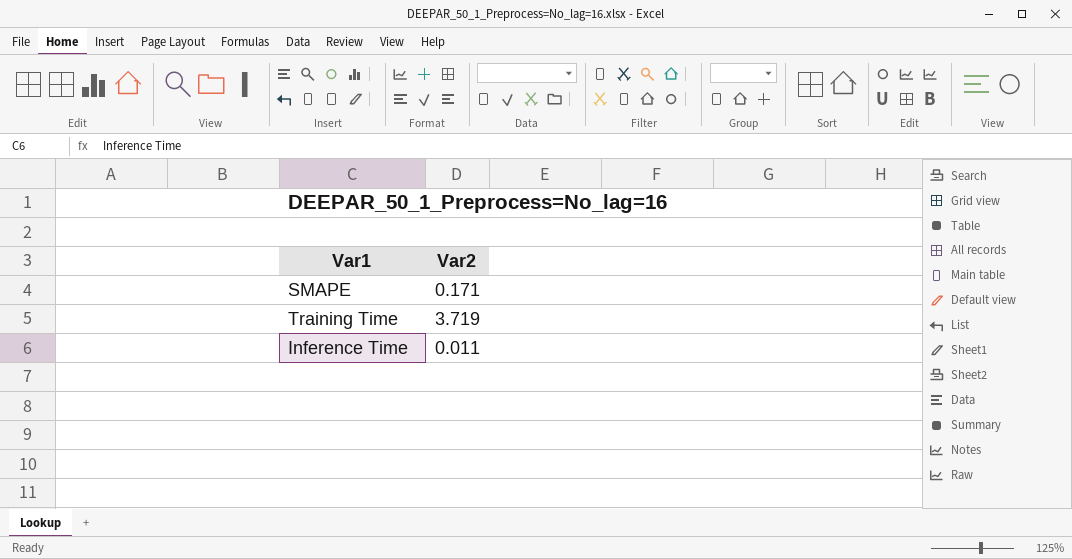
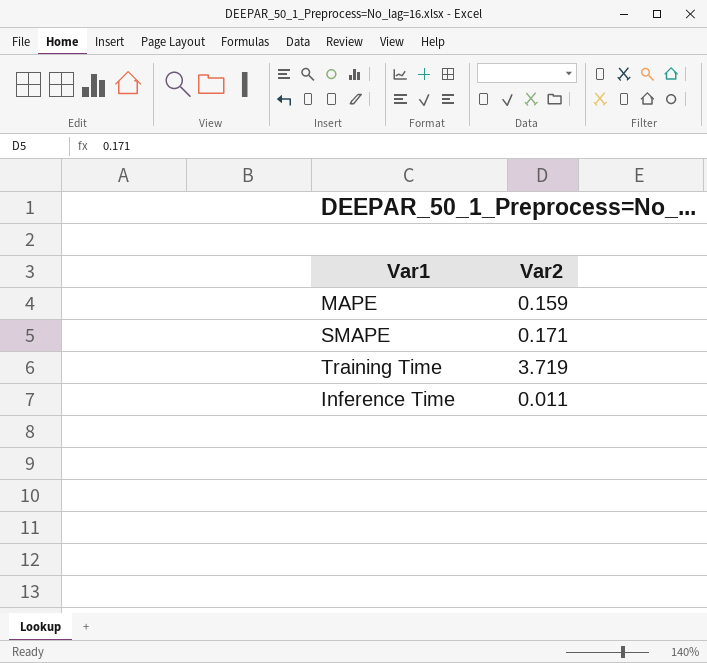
row MAPE: none -> 0.159

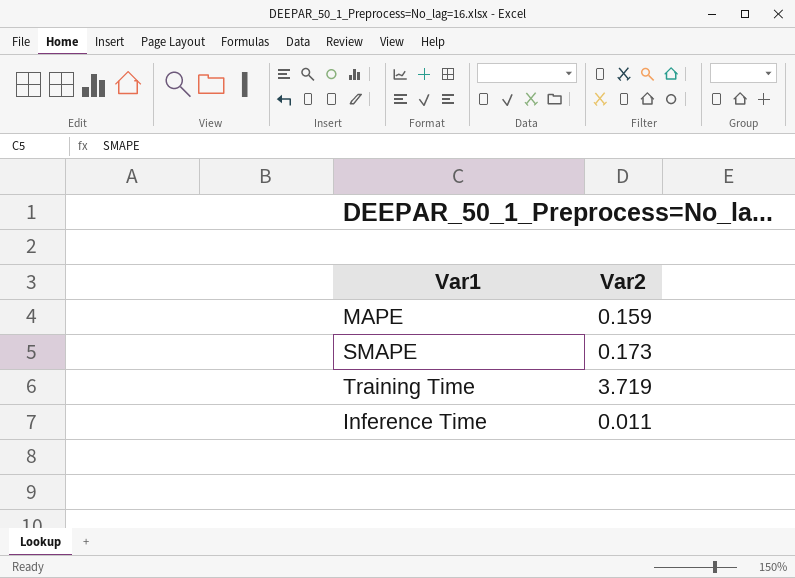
SMAPE | Var2: 0.171 -> 0.173

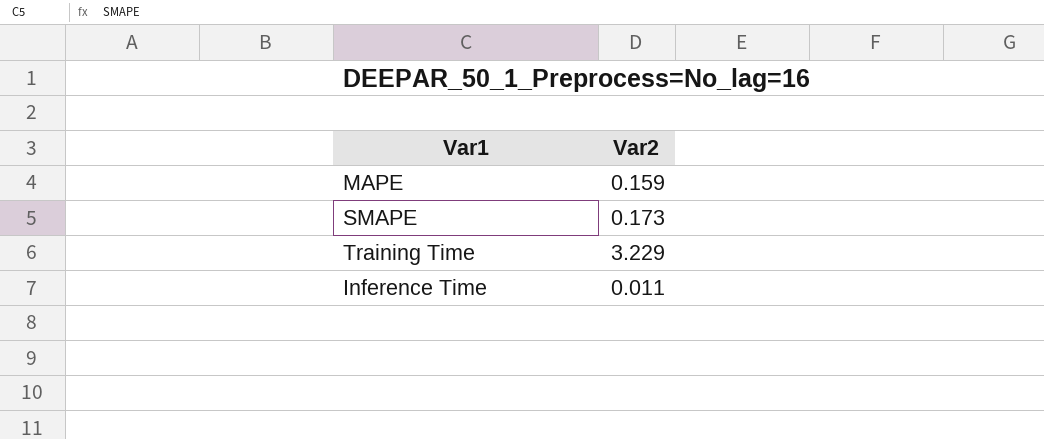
Training Time | Var2: 3.719 -> 3.229

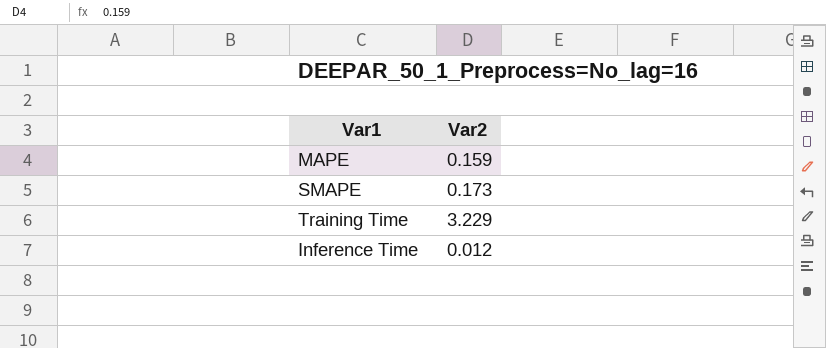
Inference Time | Var2: 0.011 -> 0.012

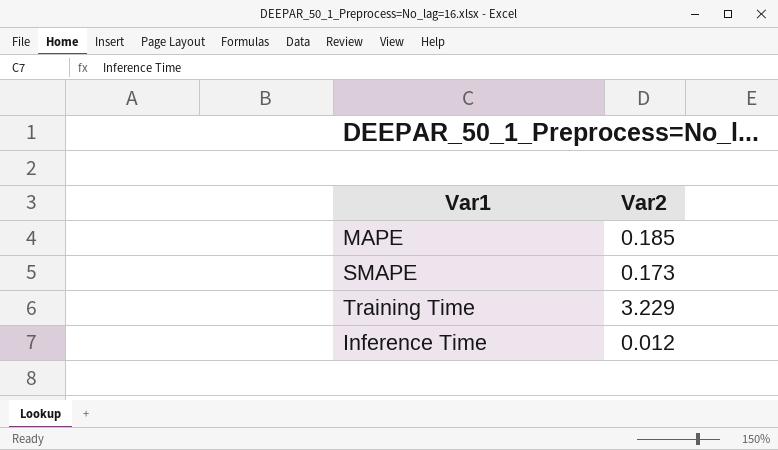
MAPE | Var2: 0.159 -> 0.185

